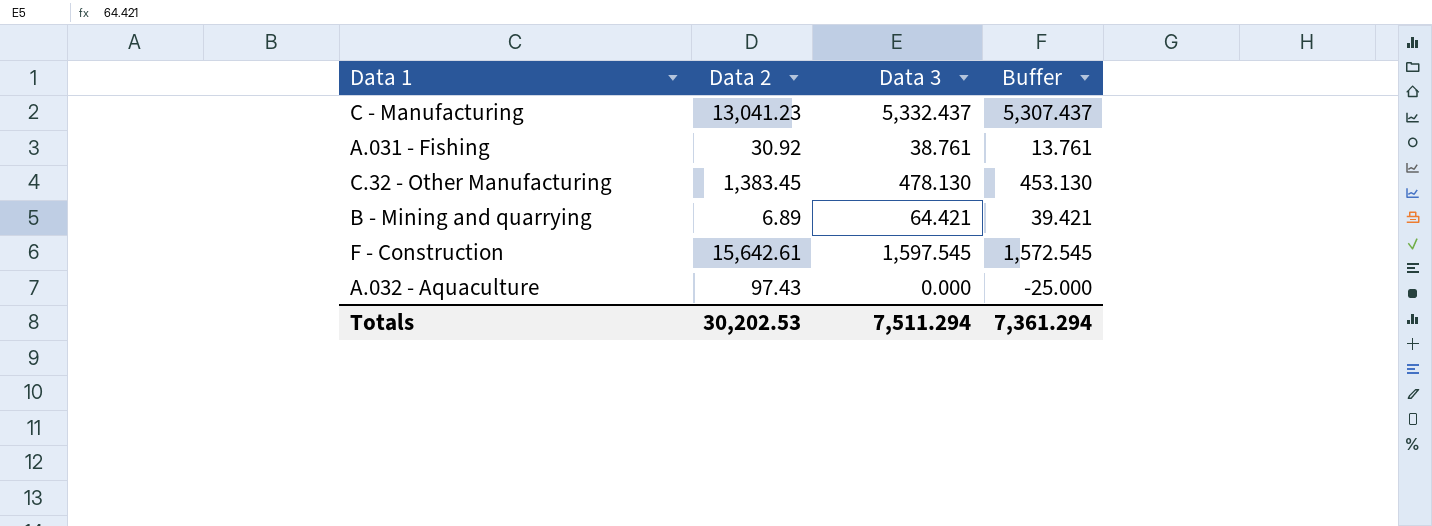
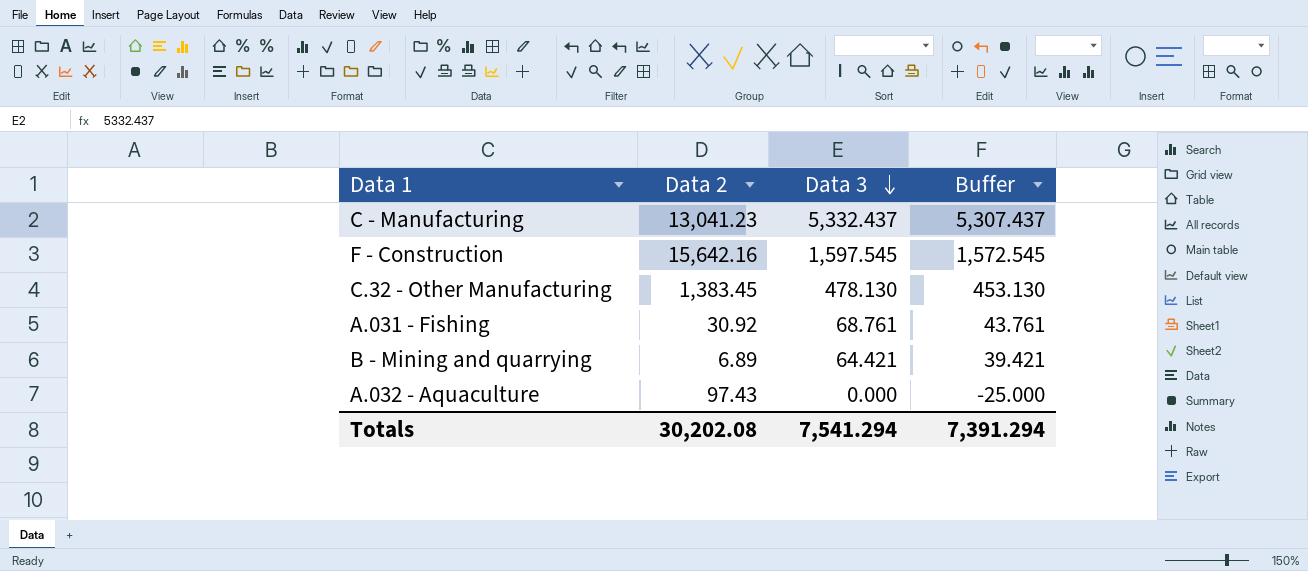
row order: none -> Data 3 descending
F - Construction | Data 2: 15,642.61 -> 15,642.16
A.031 - Fishing | Data 3: 38.761 -> 68.761
A.031 - Fishing | Buffer: 13.761 -> 43.761
Totals | Data 2: 30,202.53 -> 30,202.08
Totals | Data 3: 7,511.294 -> 7,541.294
Totals | Buffer: 7,361.294 -> 7,391.294

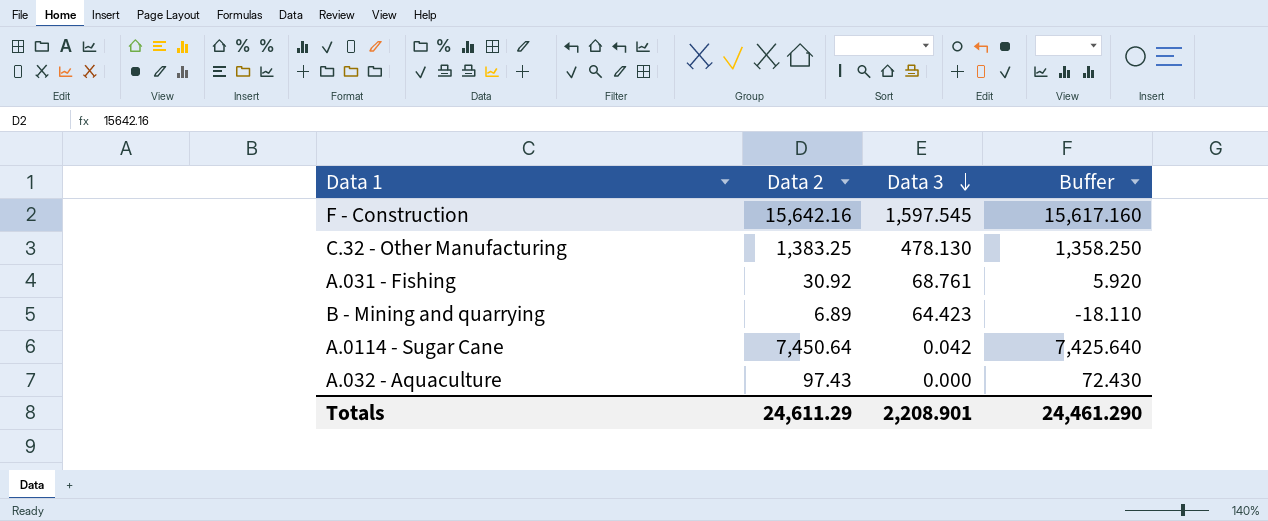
column Buffer | formula: [Data 3] - 25 -> [Data 2] - 25
row C - Manufacturing: 13,041.23 | 5,332.437 | 5,307.437 -> none
C.32 - Other Manufacturing | Data 2: 1,383.45 -> 1,383.25
B - Mining and quarrying | Data 3: 64.421 -> 64.423
row A.0114 - Sugar Cane: none -> 7,450.64 | 0.042 | 7,425.640
Totals | Data 2: 30,202.08 -> 24,611.29
Totals | Data 3: 7,541.294 -> 2,208.901
Totals | Buffer: 7,391.294 -> 24,461.290

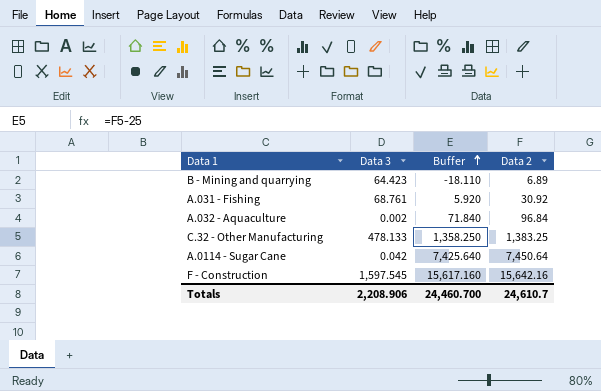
row order: Data 3 descending -> Buffer ascending
column Data 2 | position: 2 -> 4
A.032 - Aquaculture | Data 3: 0.000 -> 0.002
A.032 - Aquaculture | Buffer: 72.430 -> 71.840
A.032 - Aquaculture | Data 2: 97.43 -> 96.84
C.32 - Other Manufacturing | Data 3: 478.130 -> 478.133
Totals | Data 3: 2,208.901 -> 2,208.906
Totals | Buffer: 24,461.290 -> 24,460.700
Totals | Data 2: 24,611.29 -> 24,610.7

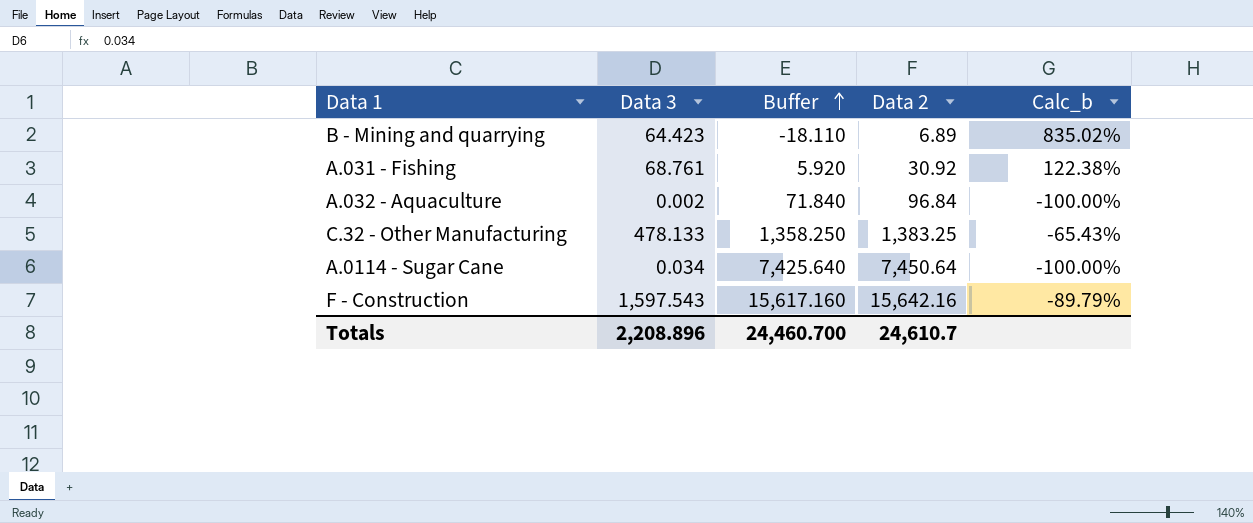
column Calc_b | formula: none -> ([Data 3] - [Data 2]) / [Data 2]
A.0114 - Sugar Cane | Data 3: 0.042 -> 0.034
F - Construction | Data 3: 1,597.545 -> 1,597.543
Totals | Data 3: 2,208.906 -> 2,208.896

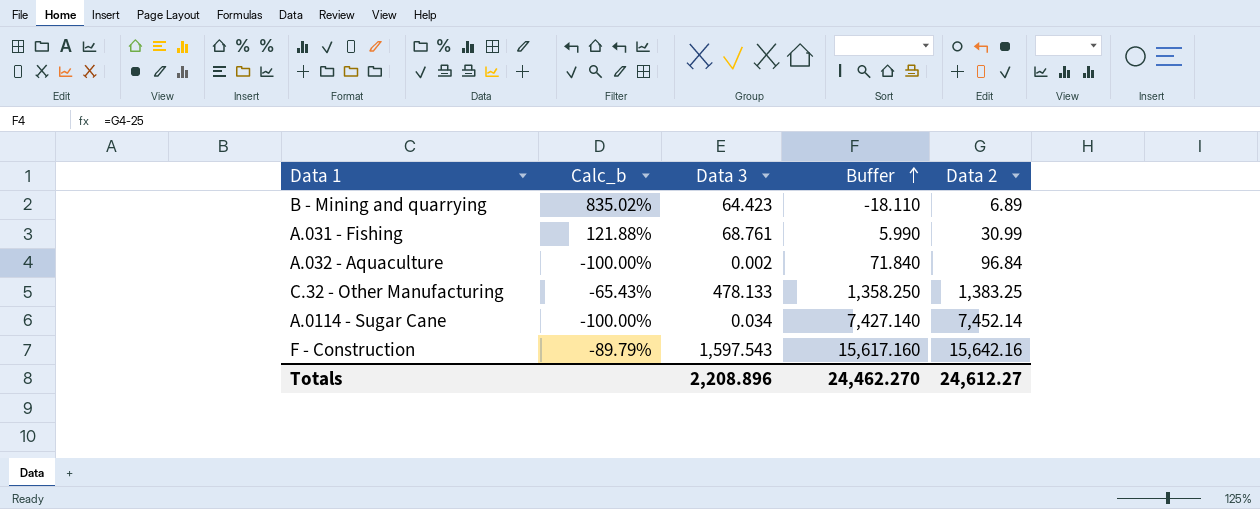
column Calc_b | position: 5 -> 2
A.031 - Fishing | Calc_b: 122.38% -> 121.88%
A.031 - Fishing | Buffer: 5.920 -> 5.990
A.031 - Fishing | Data 2: 30.92 -> 30.99
A.0114 - Sugar Cane | Buffer: 7,425.640 -> 7,427.140
A.0114 - Sugar Cane | Data 2: 7,450.64 -> 7,452.14
Totals | Buffer: 24,460.700 -> 24,462.270
Totals | Data 2: 24,610.7 -> 24,612.27

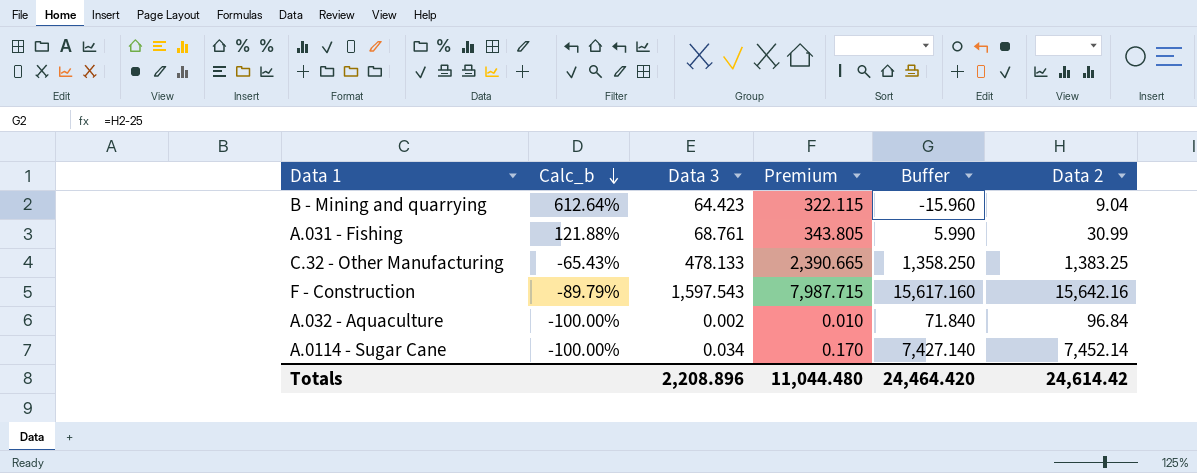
row order: Buffer ascending -> Calc_b descending
column Premium | formula: none -> [Data 3] * 5
B - Mining and quarrying | Calc_b: 835.02% -> 612.64%
B - Mining and quarrying | Buffer: -18.110 -> -15.960
B - Mining and quarrying | Data 2: 6.89 -> 9.04
Totals | Buffer: 24,462.270 -> 24,464.420
Totals | Data 2: 24,612.27 -> 24,614.42

